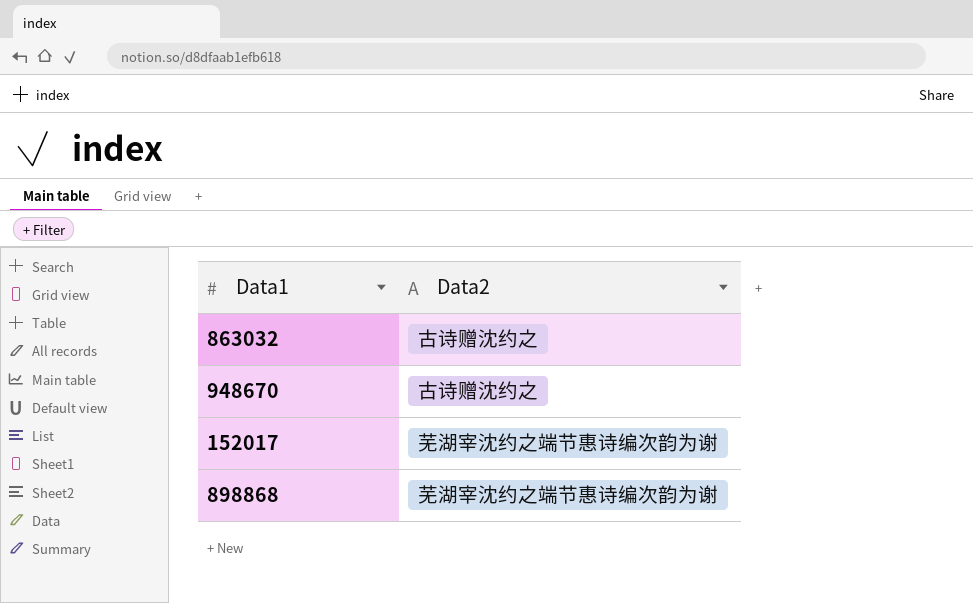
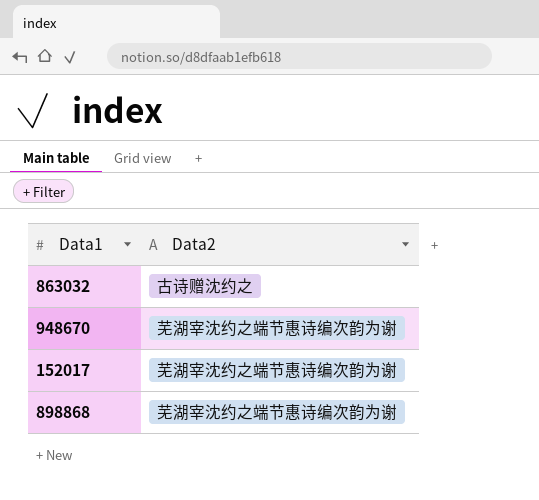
948670 | Data2: 古诗赠沈约之 -> 芜湖宰沈约之端节惠诗编次韵为谢

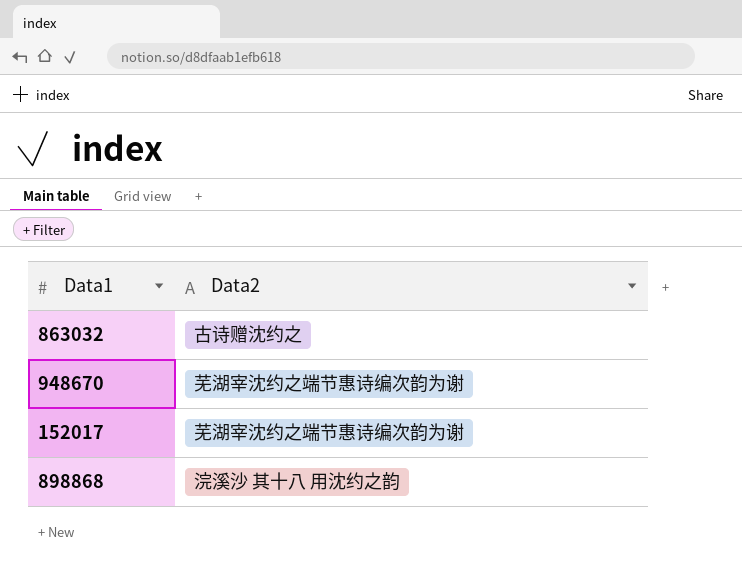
898868 | Data2: 芜湖宰沈约之端节惠诗编次韵为谢 -> 浣溪沙 其十八 用沈约之韵

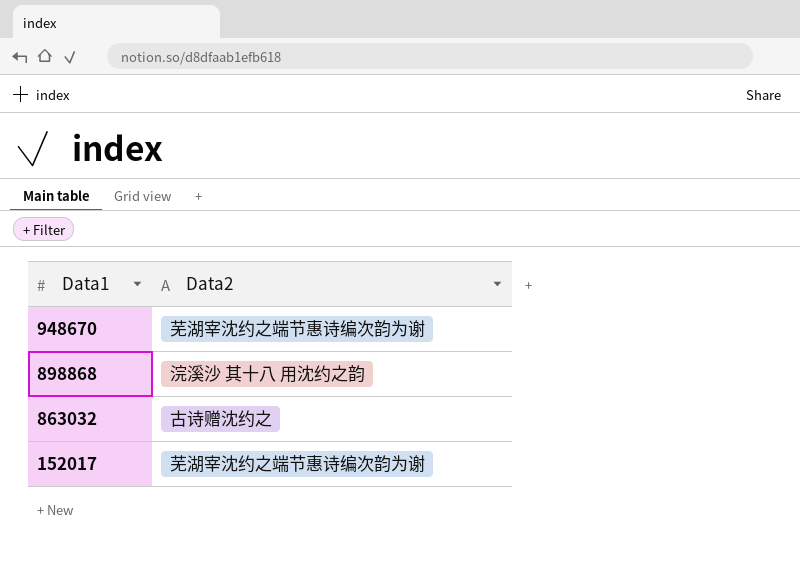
row order: none -> Data1 descending

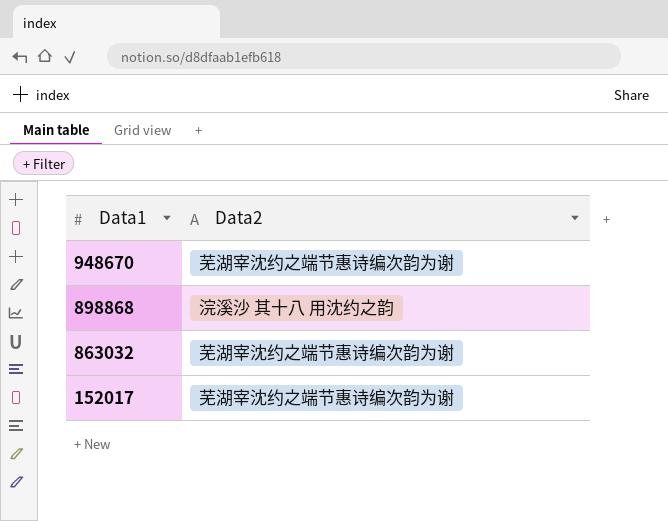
863032 | Data2: 古诗赠沈约之 -> 芜湖宰沈约之端节惠诗编次韵为谢

